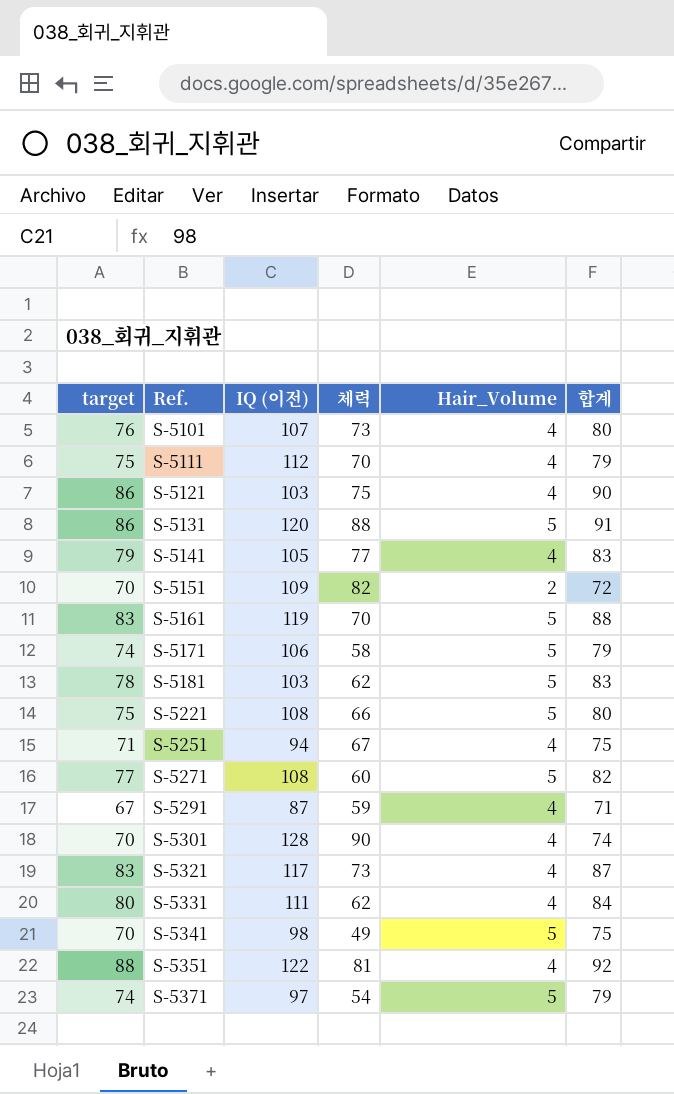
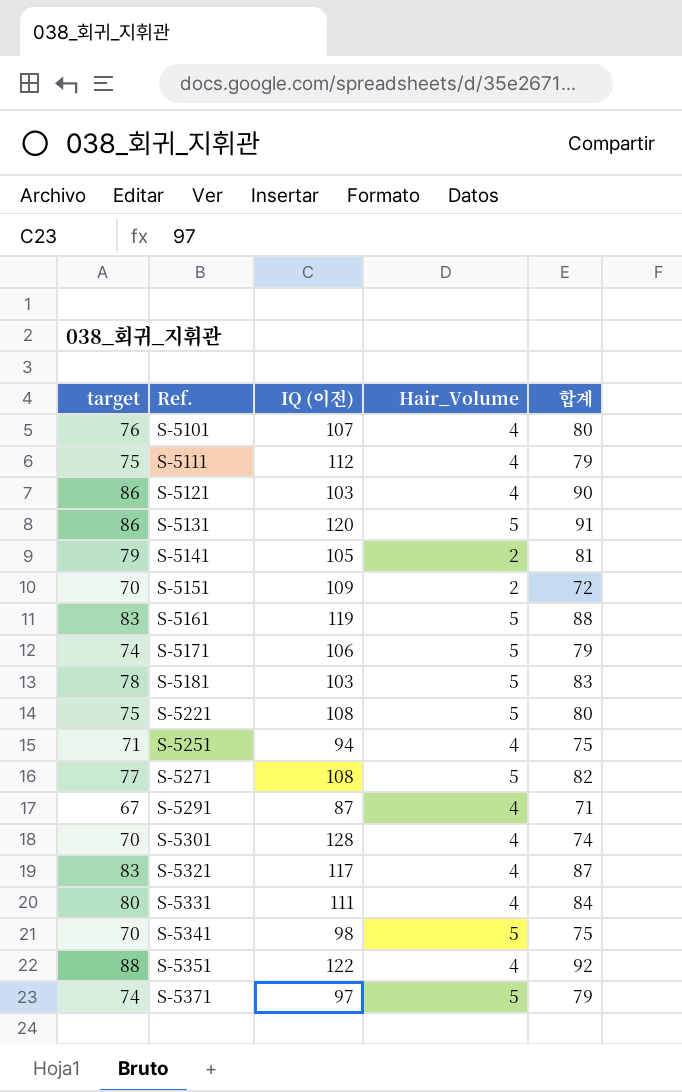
column 체력 | position: 4 -> none
S-5141 | Hair_Volume: 4 -> 2
S-5141 | 합계: 83 -> 81

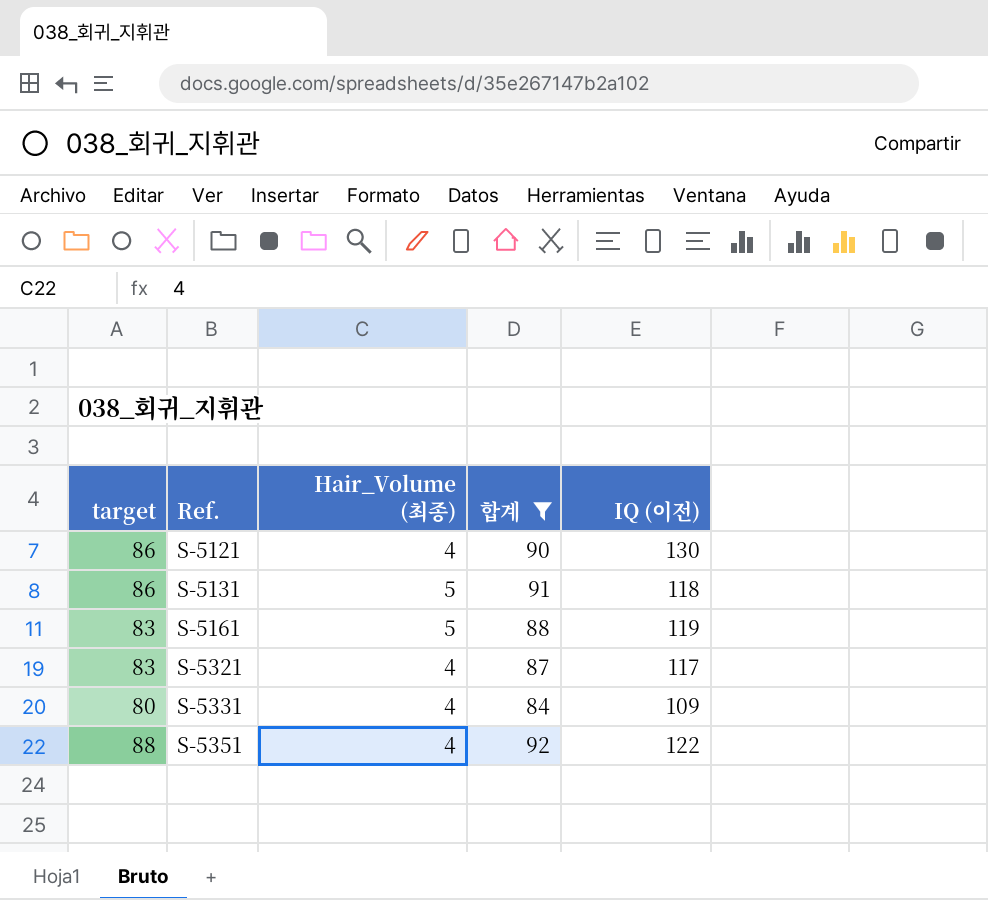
filter: none -> 합계 >= 84
column name: Hair_Volume -> Hair_Volume (최종)
column IQ (이전) | position: 3 -> 5
S-5121 | IQ (이전): 103 -> 130
S-5131 | IQ (이전): 120 -> 118
S-5331 | IQ (이전): 111 -> 109

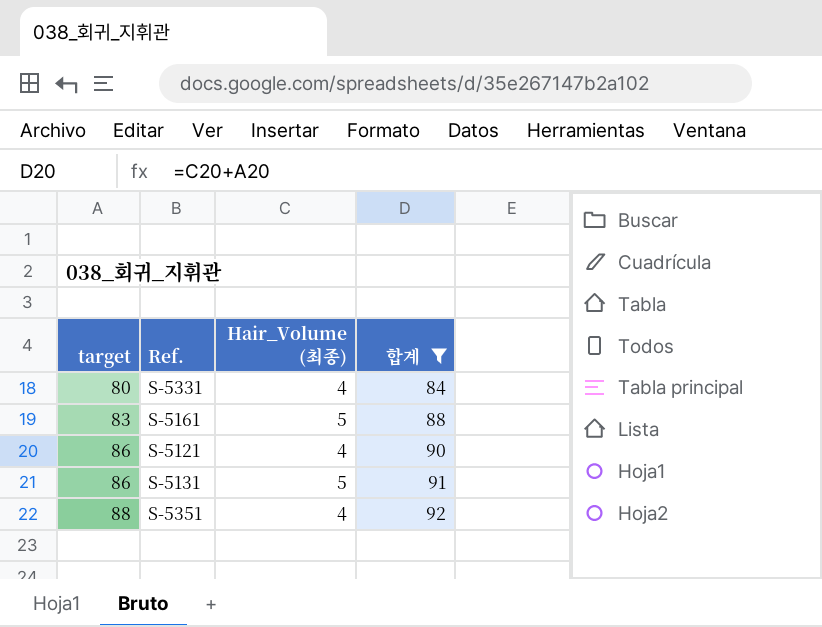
row order: Ref. ascending -> target ascending
column IQ (이전) | position: 5 -> none
row S-5321: 83 | 4 | 87 | 117 -> none

